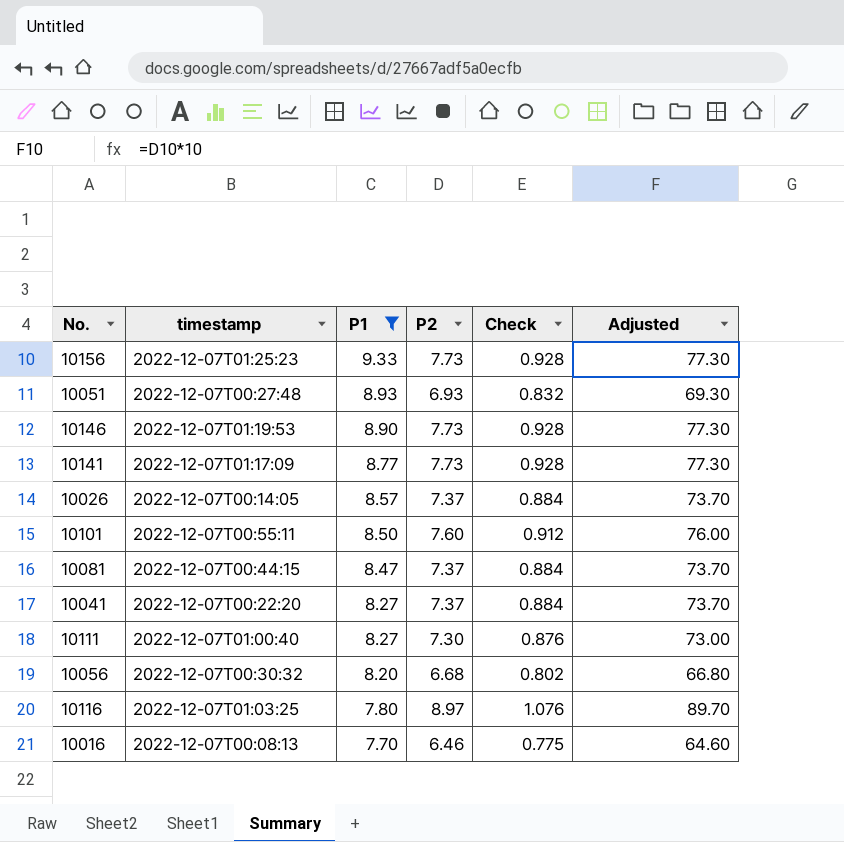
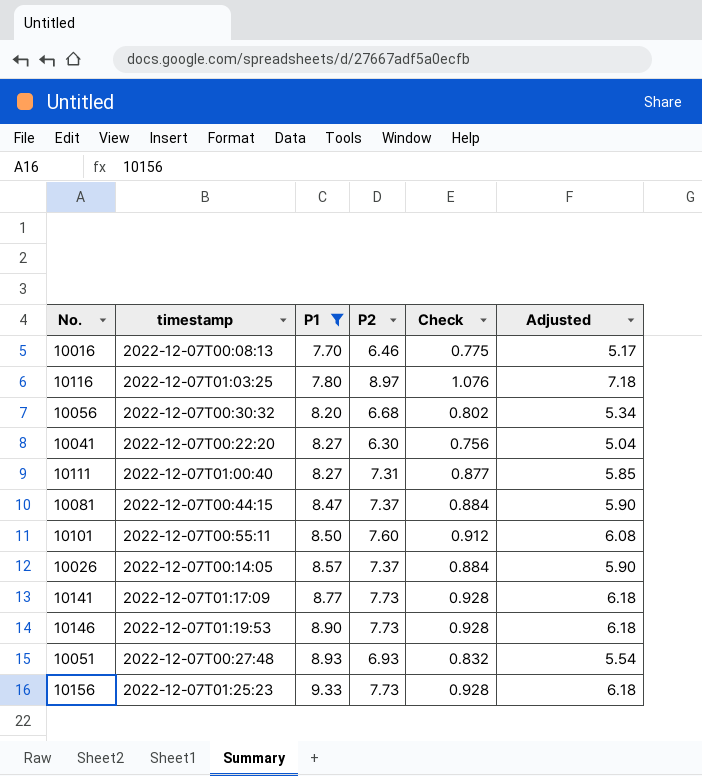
row order: P1 descending -> P1 ascending
column Adjusted | formula: [P2] * 10 -> [P2] * 0.8
10041 | P2: 7.37 -> 6.30
10041 | Check: 0.884 -> 0.756
10111 | P2: 7.30 -> 7.31
10111 | Check: 0.876 -> 0.877

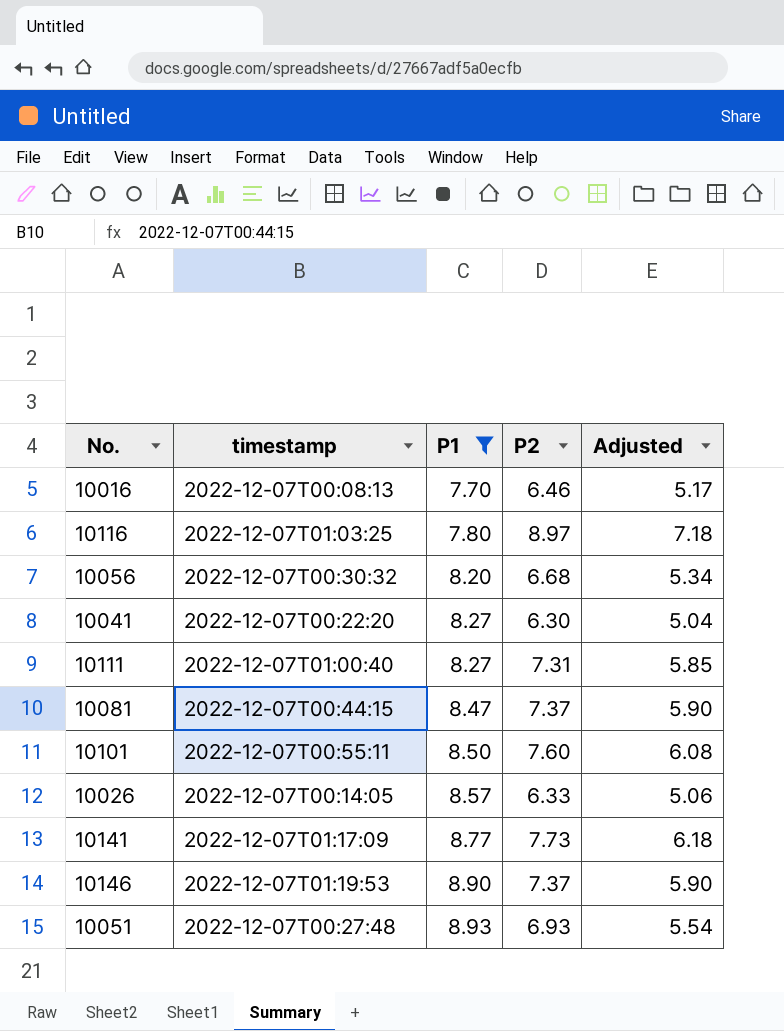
column Check | formula: [P2] * 0.12 -> none
row 10156: 2022-12-07T01:25:23 | 9.33 | 7.73 | 0.928 | 6.18 -> none
10026 | P2: 7.37 -> 6.33
10026 | Adjusted: 5.90 -> 5.06
10146 | P2: 7.73 -> 7.37
10146 | Adjusted: 6.18 -> 5.90

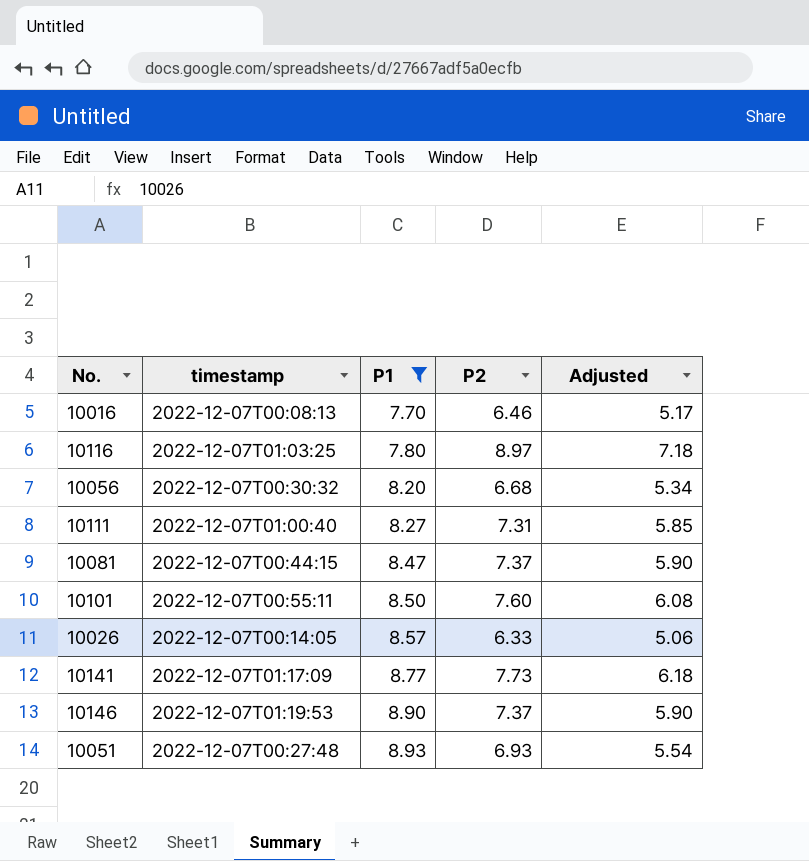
row 10041: 2022-12-07T00:22:20 | 8.27 | 6.30 | 5.04 -> none

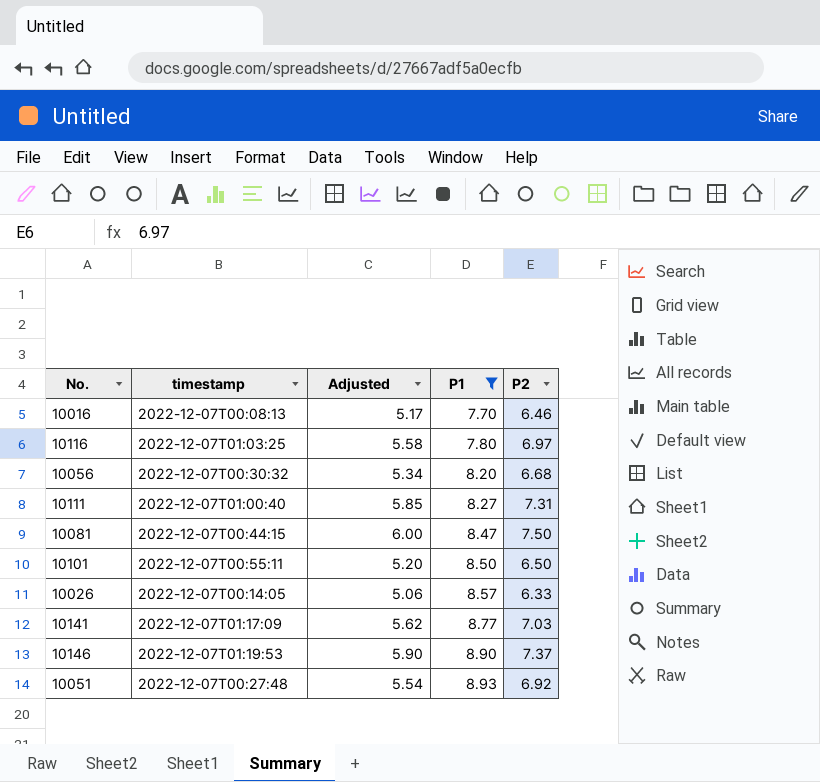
column Adjusted | position: 5 -> 3
10116 | Adjusted: 7.18 -> 5.58
10116 | P2: 8.97 -> 6.97
10081 | Adjusted: 5.90 -> 6.00
10081 | P2: 7.37 -> 7.50
10101 | Adjusted: 6.08 -> 5.20
10101 | P2: 7.60 -> 6.50
10141 | Adjusted: 6.18 -> 5.62
10141 | P2: 7.73 -> 7.03
10051 | P2: 6.93 -> 6.92

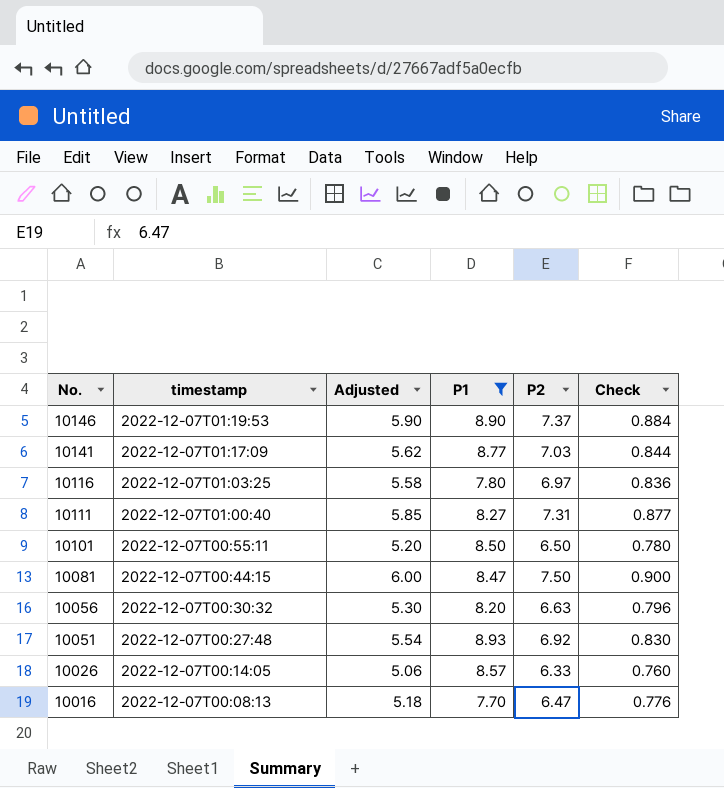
row order: P1 ascending -> No. descending
column Check | formula: none -> [P2] * 0.12
10056 | Adjusted: 5.34 -> 5.30
10056 | P2: 6.68 -> 6.63
10016 | Adjusted: 5.17 -> 5.18
10016 | P2: 6.46 -> 6.47

